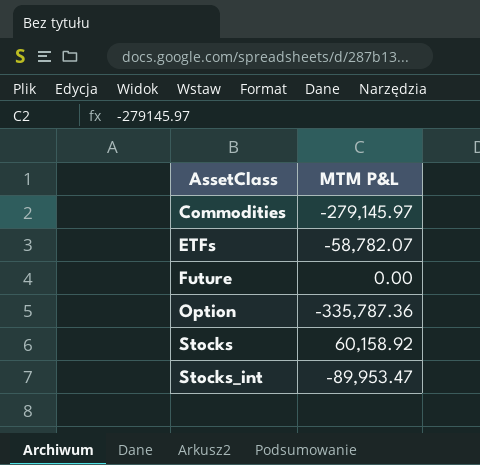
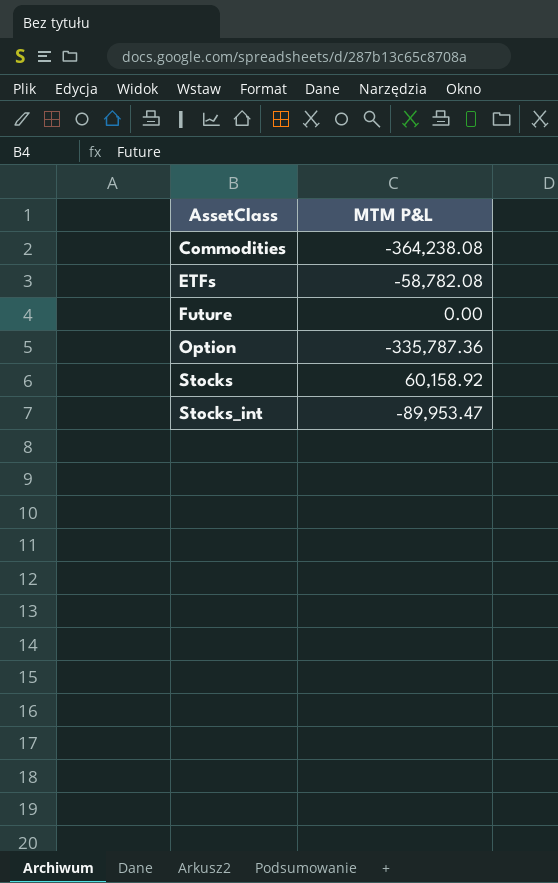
Commodities | MTM P&L: -279,145.97 -> -364,238.08
ETFs | MTM P&L: -58,782.07 -> -58,782.08

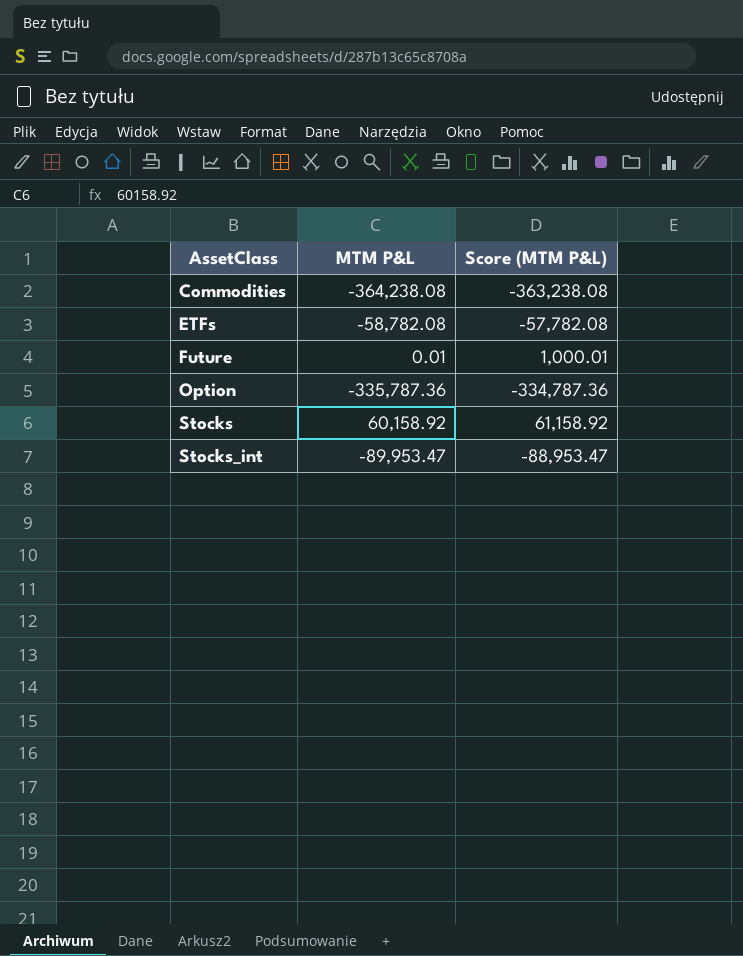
column Score (MTM P&L) | formula: none -> [MTM P&L] + 1000
Future | MTM P&L: 0.00 -> 0.01

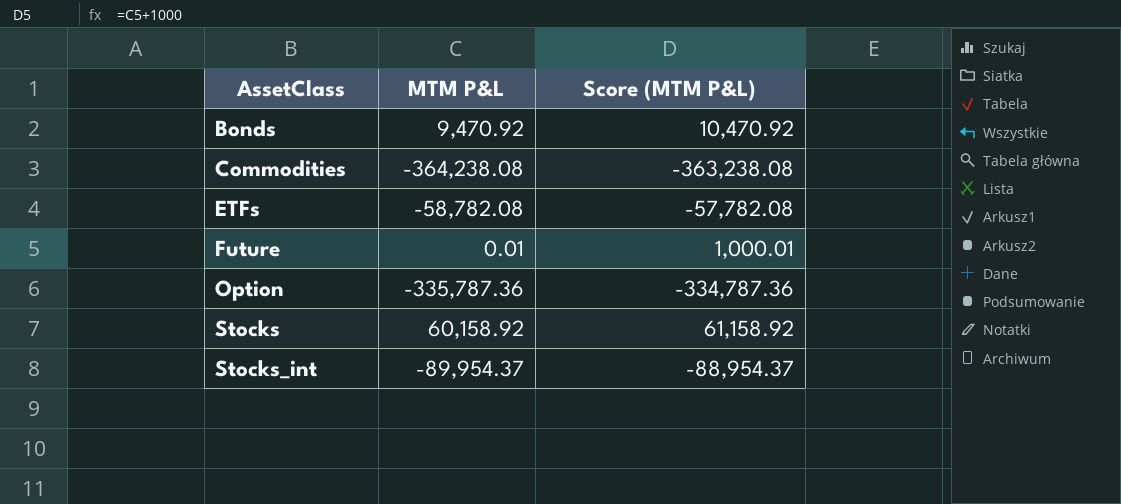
row Bonds: none -> 9,470.92 | 10,470.92
Stocks_int | MTM P&L: -89,953.47 -> -89,954.37
Stocks_int | Score (MTM P&L): -88,953.47 -> -88,954.37

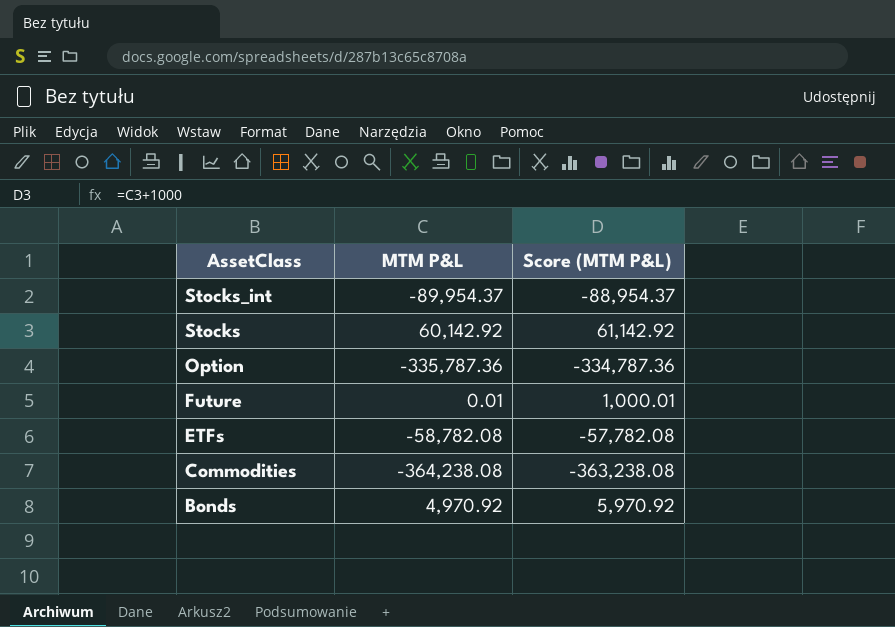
row order: AssetClass ascending -> AssetClass descending
Stocks | MTM P&L: 60,158.92 -> 60,142.92
Stocks | Score (MTM P&L): 61,158.92 -> 61,142.92
Bonds | MTM P&L: 9,470.92 -> 4,970.92
Bonds | Score (MTM P&L): 10,470.92 -> 5,970.92

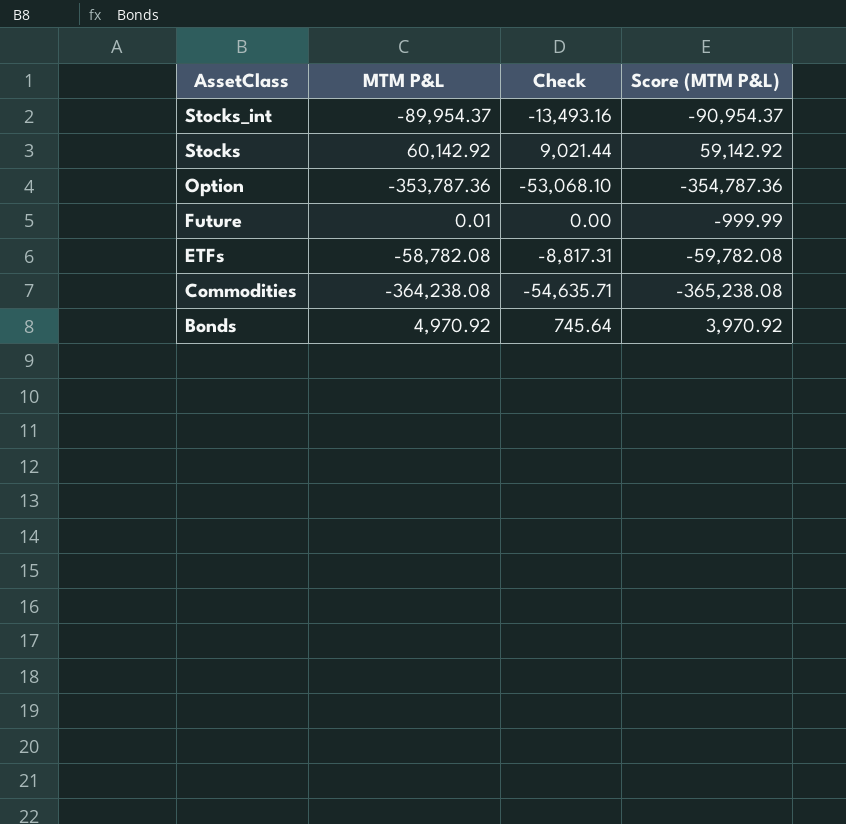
column Check | formula: none -> [MTM P&L] * 0.15
column Score (MTM P&L) | formula: [MTM P&L] + 1000 -> [MTM P&L] - 1000
Option | MTM P&L: -335,787.36 -> -353,787.36

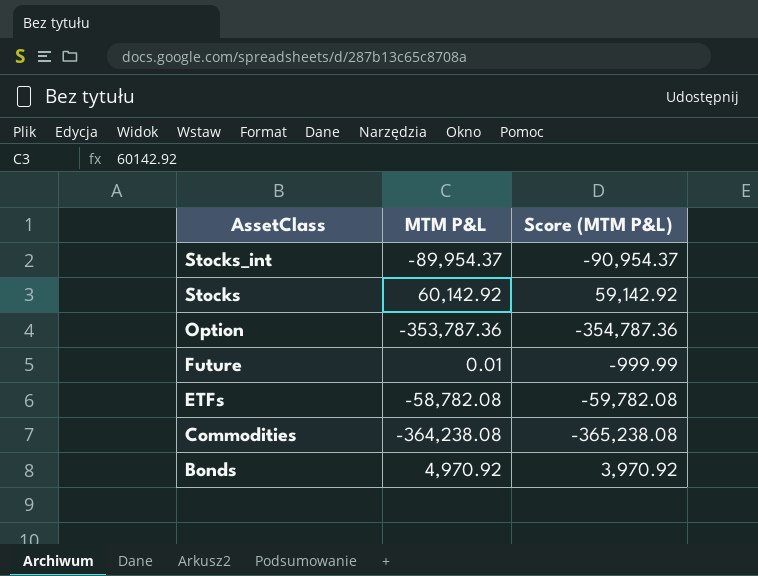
column Check | formula: [MTM P&L] * 0.15 -> none

